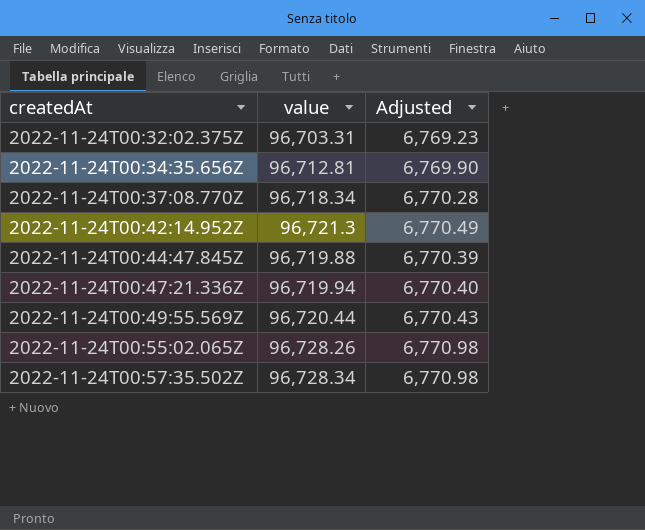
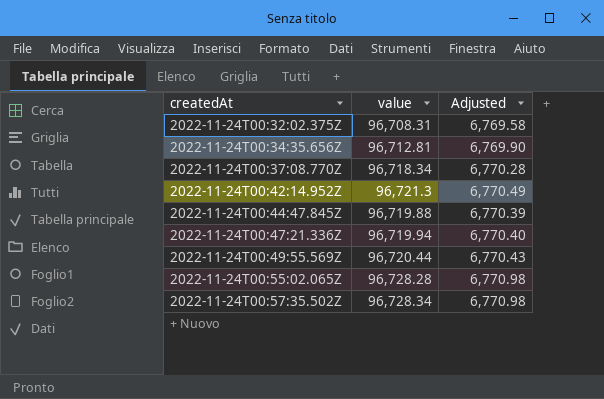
2022-11-24T00:32:02.375Z | value: 96,703.31 -> 96,708.31
2022-11-24T00:32:02.375Z | Adjusted: 6,769.23 -> 6,769.58
2022-11-24T00:55:02.065Z | value: 96,728.26 -> 96,728.28

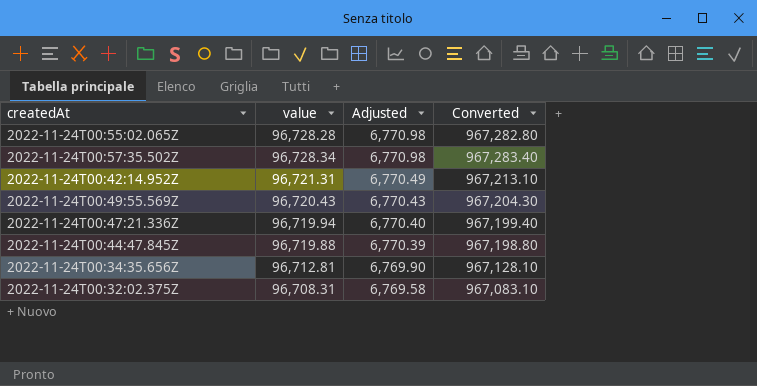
row order: createdAt ascending -> Adjusted descending
column Converted | formula: none -> [value] * 10
row 2022-11-24T00:37:08.770Z: 96,718.34 | 6,770.28 -> none
2022-11-24T00:42:14.952Z | value: 96,721.3 -> 96,721.31
2022-11-24T00:49:55.569Z | value: 96,720.44 -> 96,720.43

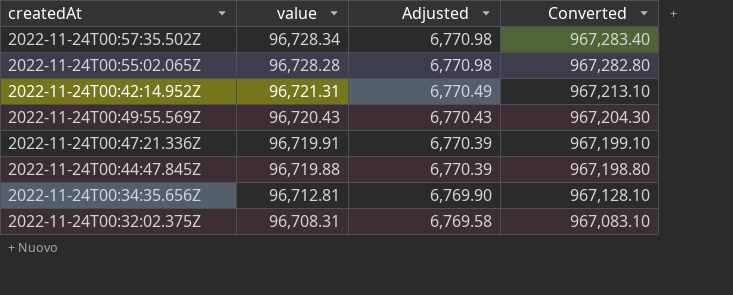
row order: Adjusted descending -> value descending
2022-11-24T00:47:21.336Z | value: 96,719.94 -> 96,719.91
2022-11-24T00:47:21.336Z | Adjusted: 6,770.40 -> 6,770.39
2022-11-24T00:47:21.336Z | Converted: 967,199.40 -> 967,199.10

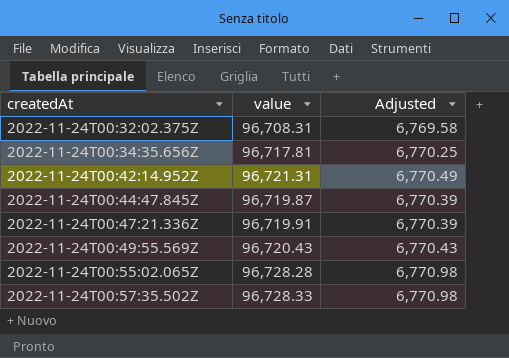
row order: value descending -> createdAt ascending
column Converted | formula: [value] * 10 -> none
2022-11-24T00:34:35.656Z | value: 96,712.81 -> 96,717.81
2022-11-24T00:34:35.656Z | Adjusted: 6,769.90 -> 6,770.25
2022-11-24T00:44:47.845Z | value: 96,719.88 -> 96,719.87
2022-11-24T00:57:35.502Z | value: 96,728.34 -> 96,728.33

